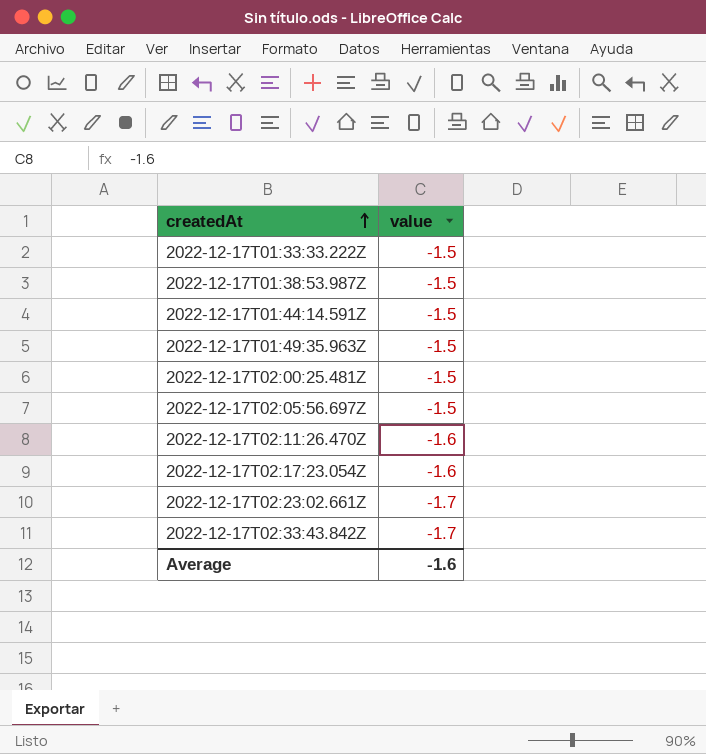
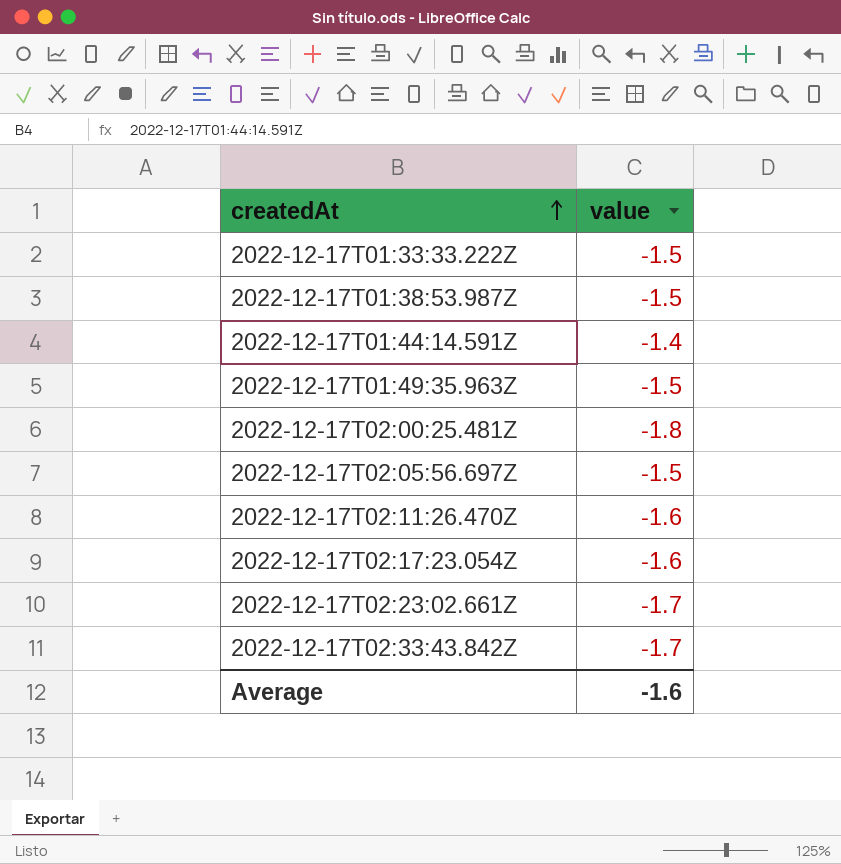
2022-12-17T01:44:14.591Z | value: -1.5 -> -1.4
2022-12-17T02:00:25.481Z | value: -1.5 -> -1.8

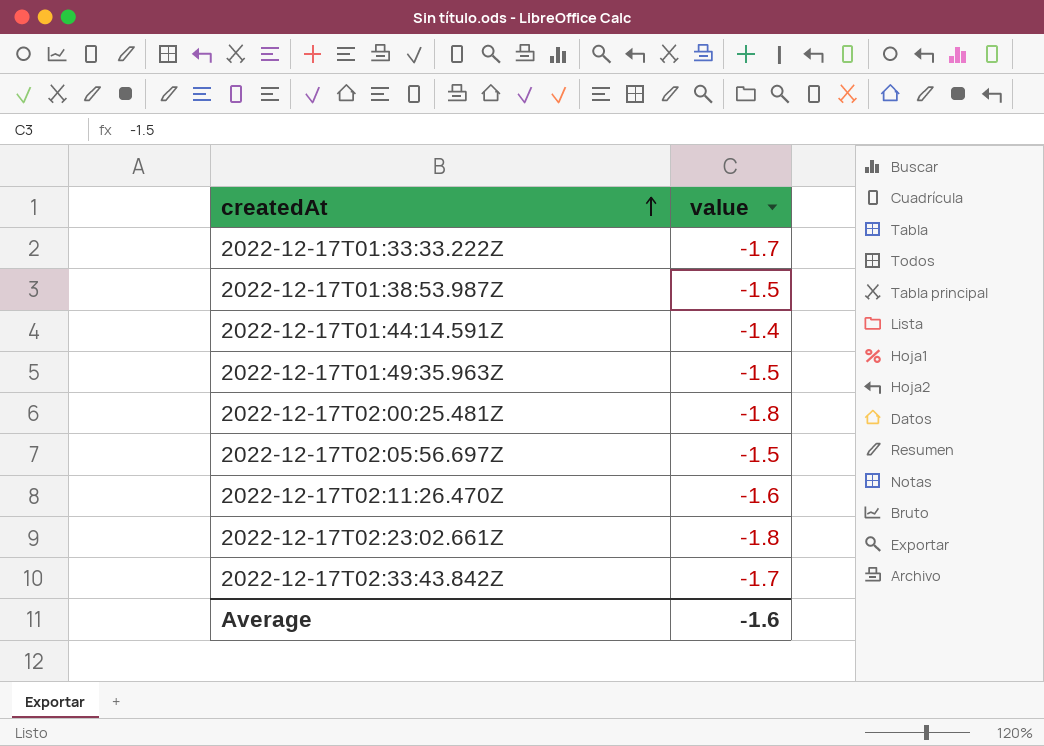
row 2022-12-17T02:17:23.054Z: -1.6 -> none
2022-12-17T01:33:33.222Z | value: -1.5 -> -1.7
2022-12-17T02:23:02.661Z | value: -1.7 -> -1.8

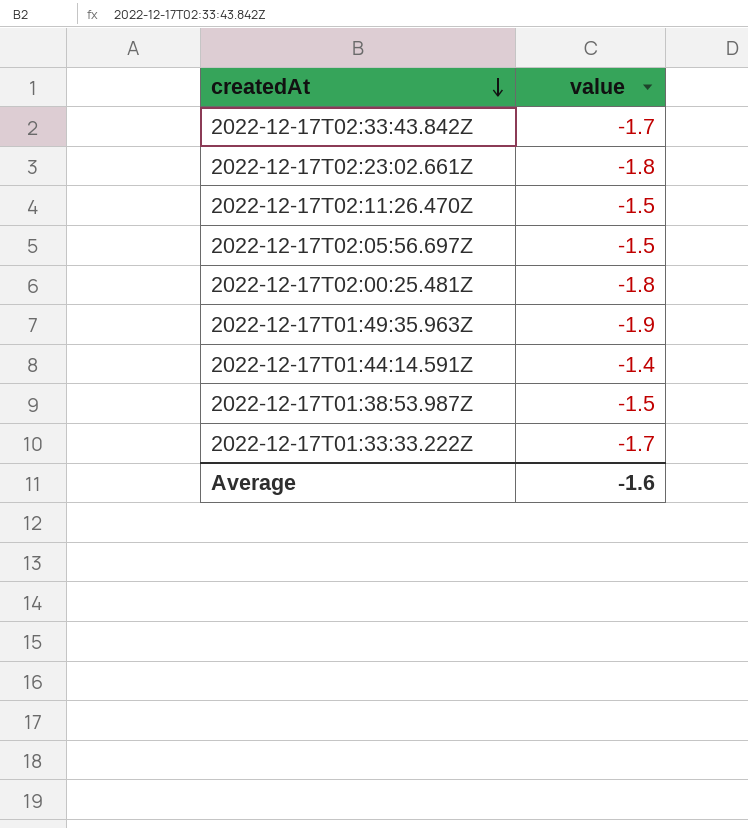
row order: createdAt ascending -> createdAt descending
2022-12-17T02:11:26.470Z | value: -1.6 -> -1.5
2022-12-17T01:49:35.963Z | value: -1.5 -> -1.9

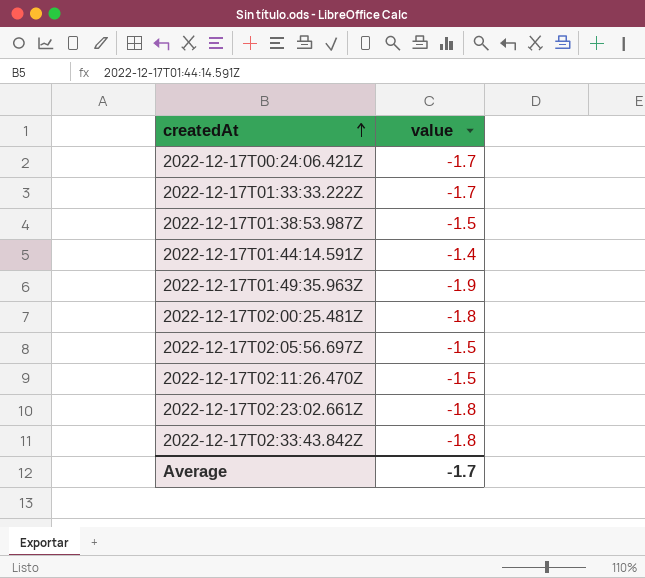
row order: createdAt descending -> createdAt ascending
row 2022-12-17T00:24:06.421Z: none -> -1.7
2022-12-17T02:33:43.842Z | value: -1.7 -> -1.8
Average | value: -1.6 -> -1.7

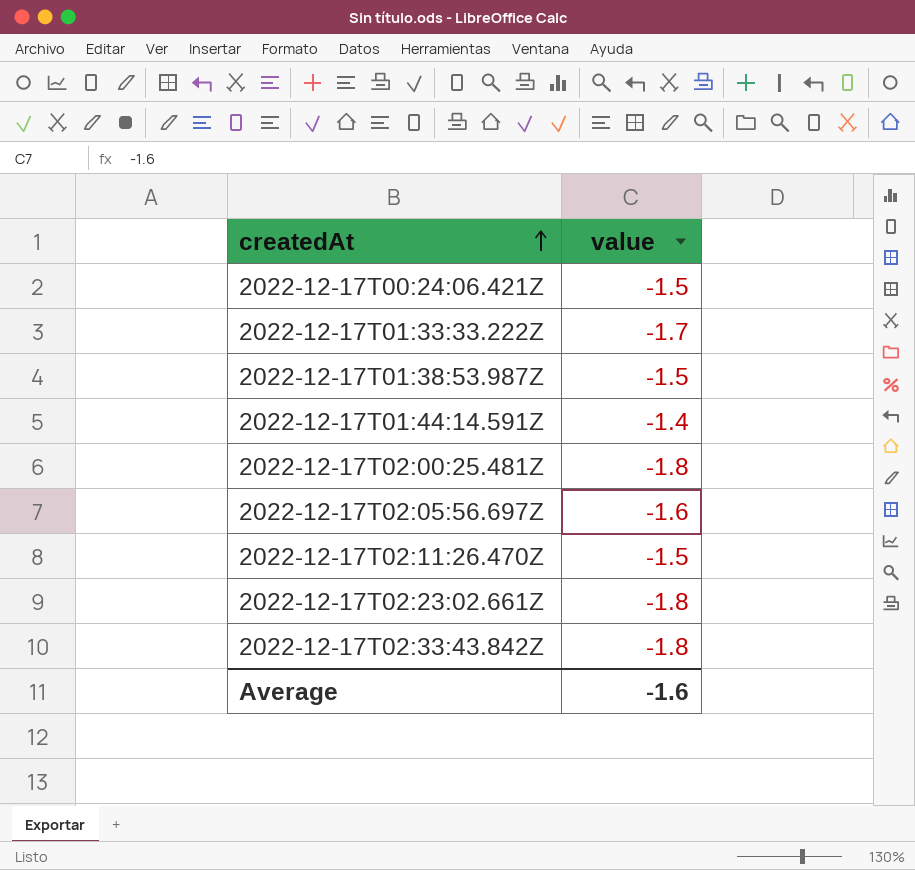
row 2022-12-17T01:49:35.963Z: -1.9 -> none
2022-12-17T00:24:06.421Z | value: -1.7 -> -1.5
2022-12-17T02:05:56.697Z | value: -1.5 -> -1.6
Average | value: -1.7 -> -1.6

